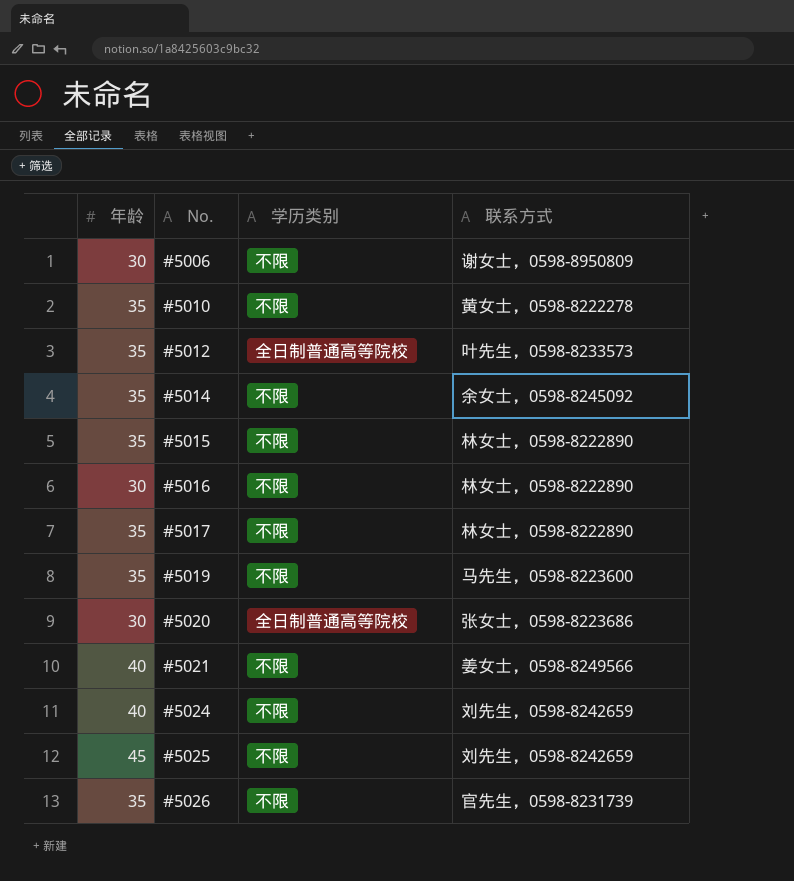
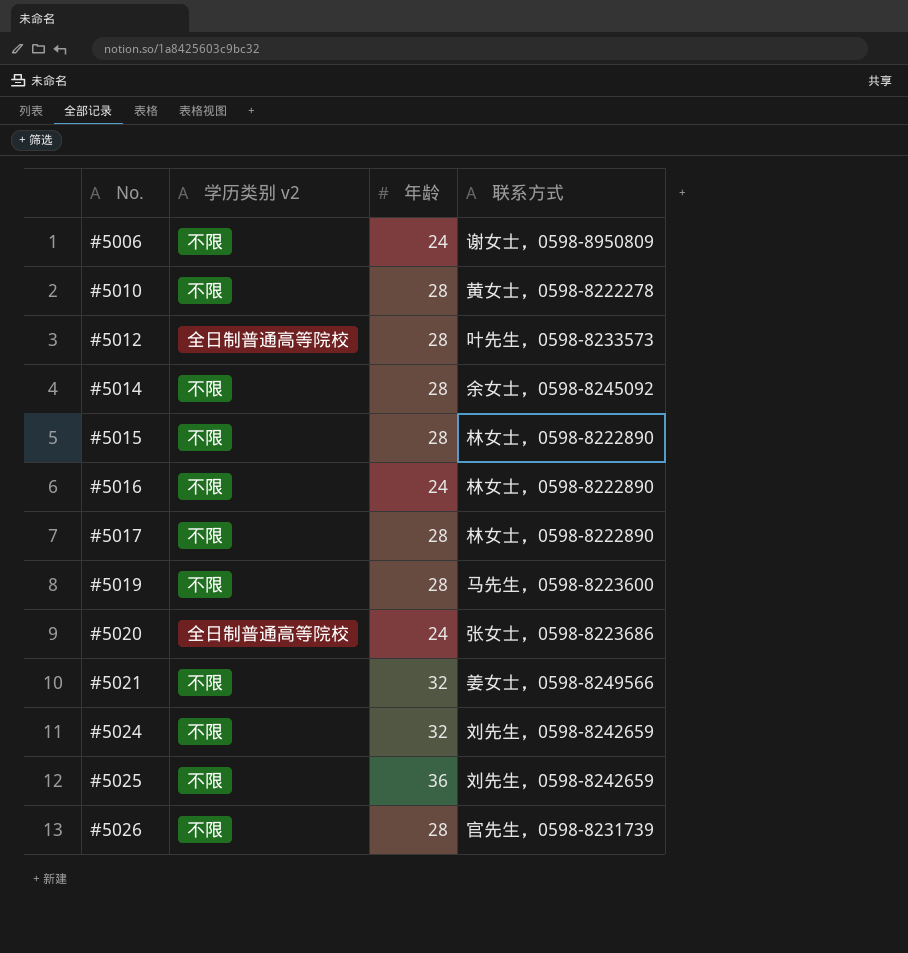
column name: 学历类别 -> 学历类别 v2
column 年龄 | position: 1 -> 3
#5006 | 年龄: 30 -> 24
#5010 | 年龄: 35 -> 28
#5012 | 年龄: 35 -> 28
#5014 | 年龄: 35 -> 28
#5015 | 年龄: 35 -> 28
#5016 | 年龄: 30 -> 24
#5017 | 年龄: 35 -> 28
#5019 | 年龄: 35 -> 28
#5020 | 年龄: 30 -> 24
#5021 | 年龄: 40 -> 32
#5024 | 年龄: 40 -> 32
#5025 | 年龄: 45 -> 36
#5026 | 年龄: 35 -> 28

